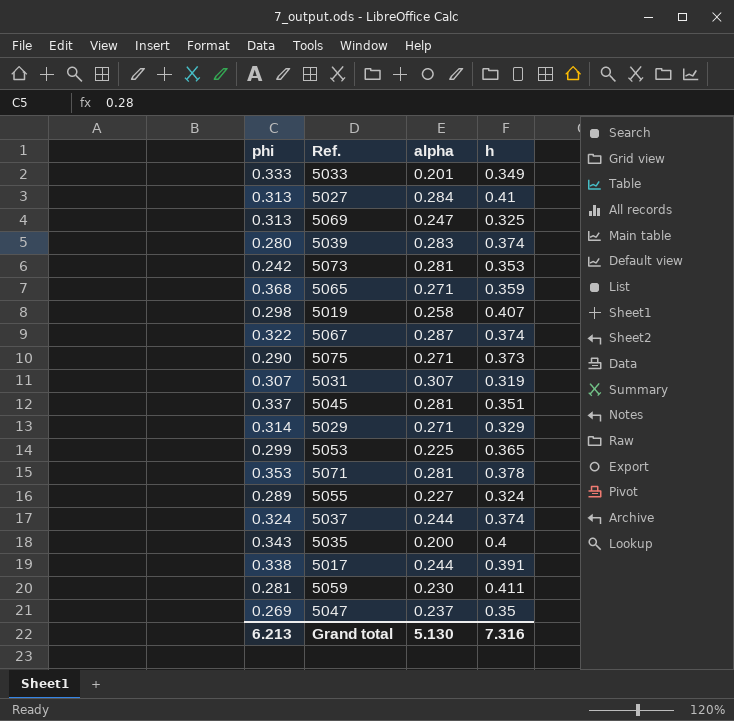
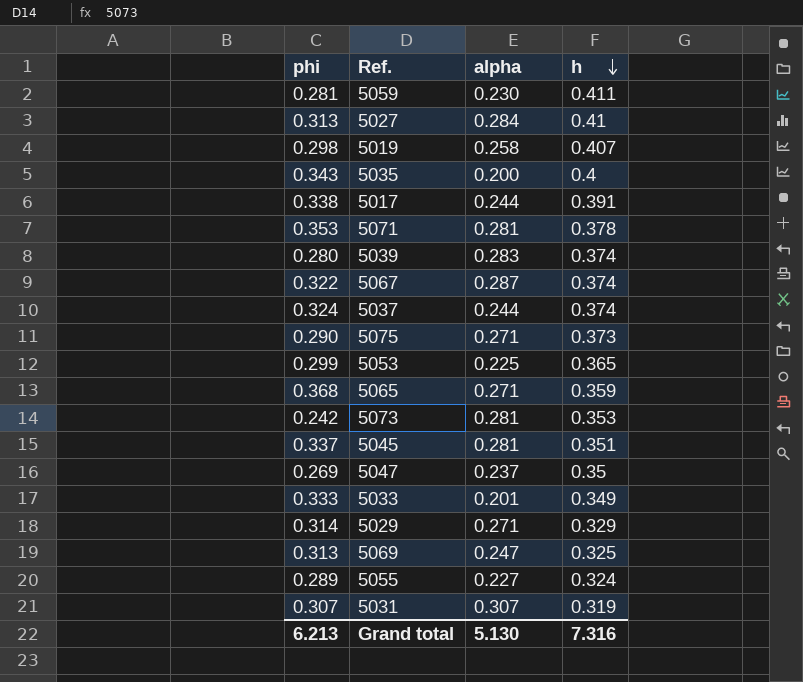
row order: none -> h descending

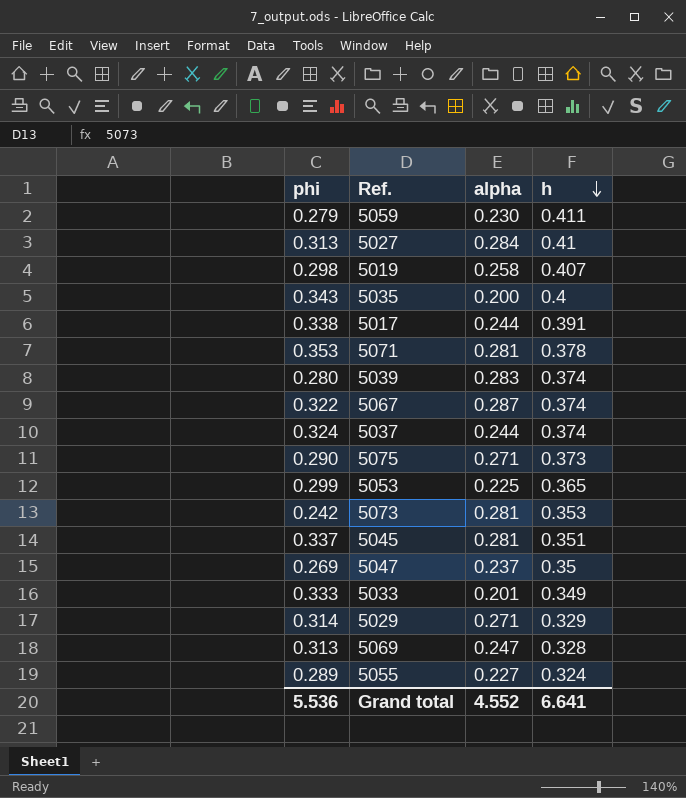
row 5065: 0.368 | 0.271 | 0.359 -> none
row 5031: 0.307 | 0.307 | 0.319 -> none
5059 | phi: 0.281 -> 0.279
5069 | h: 0.325 -> 0.328
Grand total | phi: 6.213 -> 5.536
Grand total | alpha: 5.130 -> 4.552
Grand total | h: 7.316 -> 6.641

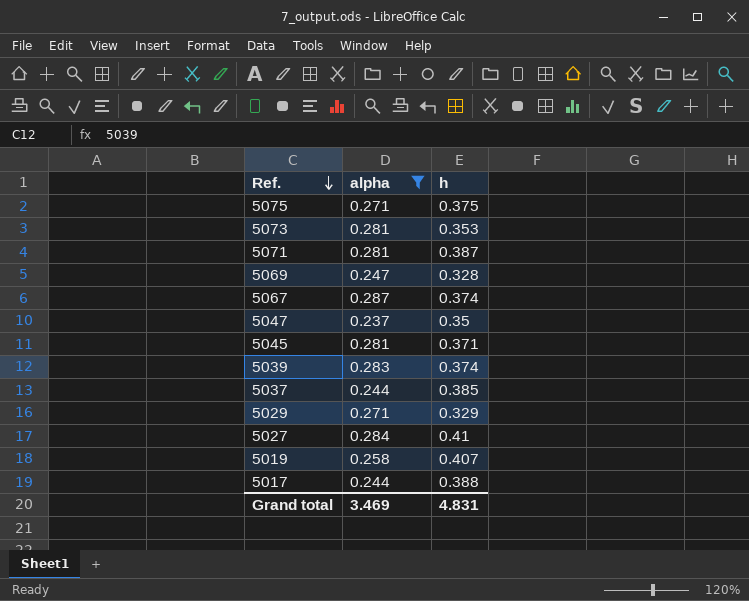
filter: none -> alpha >= 0.237
row order: h descending -> Ref. descending
column phi | position: 1 -> none
5075 | h: 0.373 -> 0.375
5071 | h: 0.378 -> 0.387
5045 | h: 0.351 -> 0.371
5037 | h: 0.374 -> 0.385
5017 | h: 0.391 -> 0.388
Grand total | alpha: 4.552 -> 3.469
Grand total | h: 6.641 -> 4.831

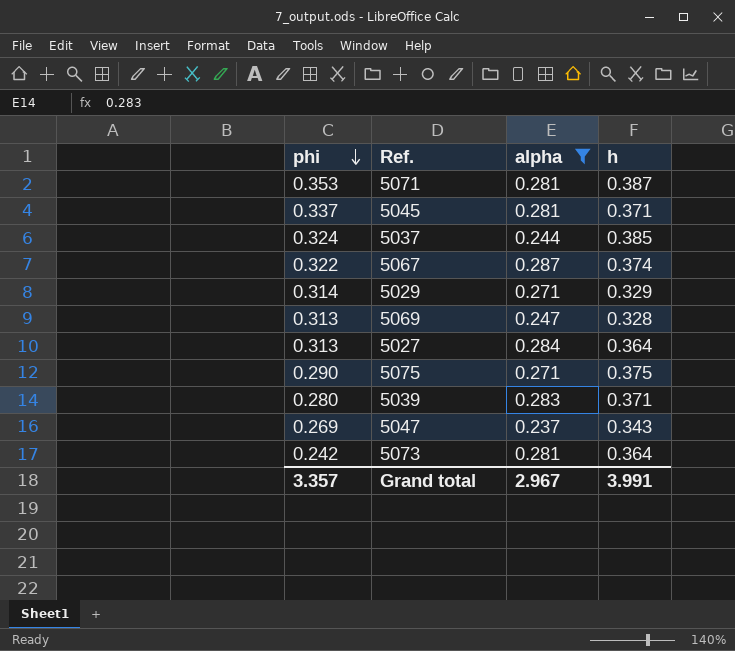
row order: Ref. descending -> phi descending
column phi | position: none -> 1
row 5019: 0.258 | 0.407 -> none
row 5017: 0.244 | 0.388 -> none
5027 | h: 0.41 -> 0.364
5039 | h: 0.374 -> 0.371
5047 | h: 0.35 -> 0.343
5073 | h: 0.353 -> 0.364
Grand total | alpha: 3.469 -> 2.967
Grand total | h: 4.831 -> 3.991

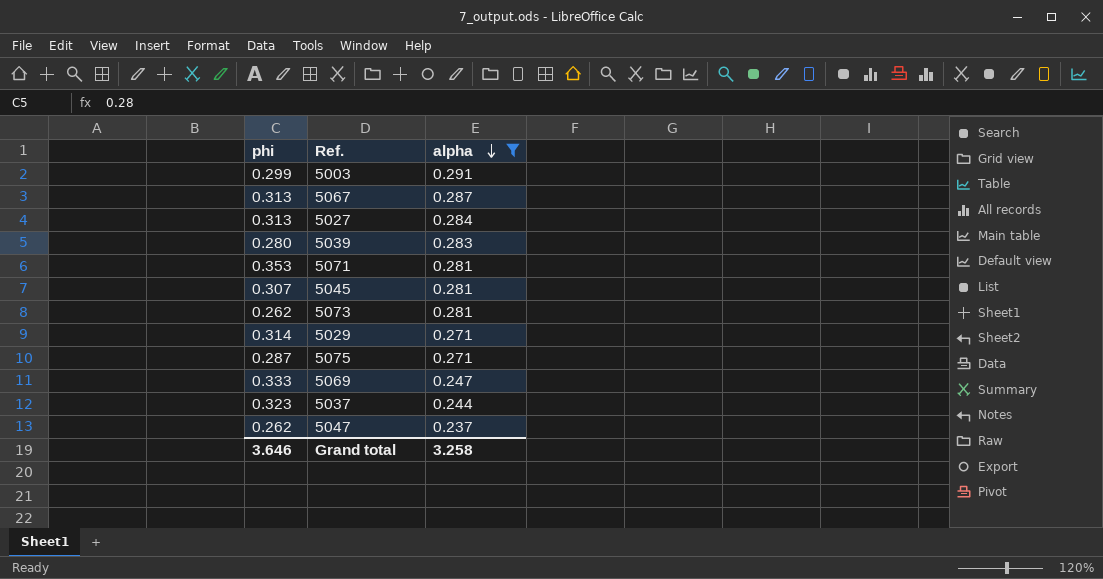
row order: phi descending -> alpha descending
column h | position: 4 -> none
row 5003: none -> 0.299 | 0.291
5067 | phi: 0.322 -> 0.313
5045 | phi: 0.337 -> 0.307
5073 | phi: 0.242 -> 0.262
5075 | phi: 0.290 -> 0.287
5069 | phi: 0.313 -> 0.333
5037 | phi: 0.324 -> 0.323
5047 | phi: 0.269 -> 0.262
Grand total | phi: 3.357 -> 3.646
Grand total | alpha: 2.967 -> 3.258

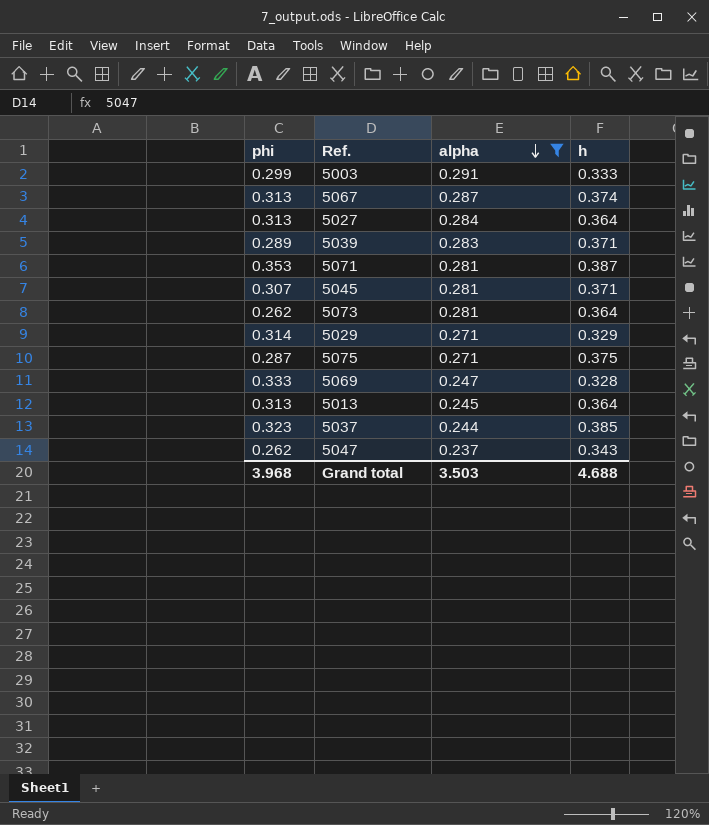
column h | position: none -> 4
5039 | phi: 0.280 -> 0.289
row 5013: none -> 0.313 | 0.245 | 0.364
Grand total | phi: 3.646 -> 3.968
Grand total | alpha: 3.258 -> 3.503

